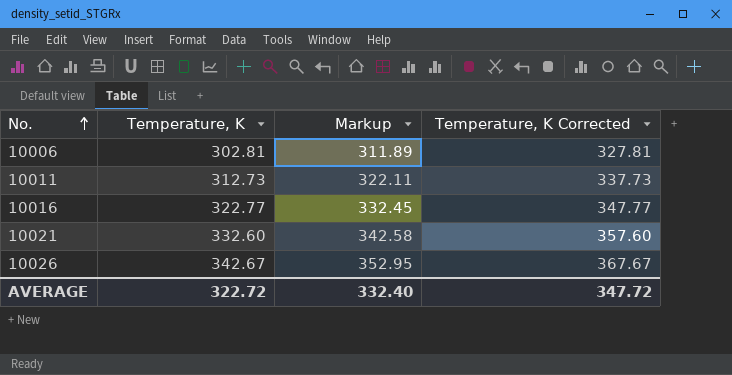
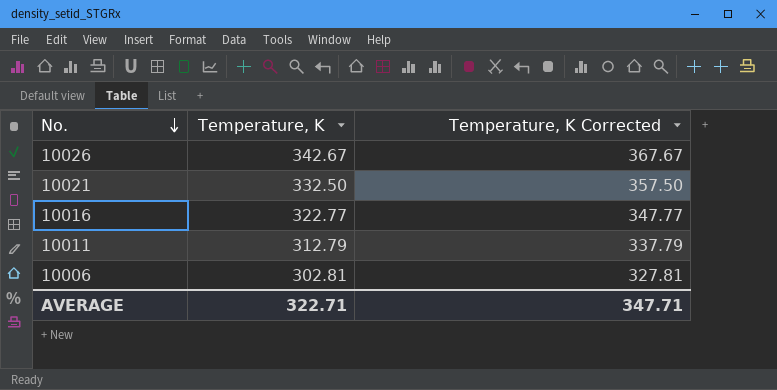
row order: No. ascending -> No. descending
column Markup | formula: [Temperature, K] * 1.03 -> none
10021 | Temperature, K: 332.60 -> 332.50
10021 | Temperature, K Corrected: 357.60 -> 357.50
10011 | Temperature, K: 312.73 -> 312.79
10011 | Temperature, K Corrected: 337.73 -> 337.79
AVERAGE | Temperature, K: 322.72 -> 322.71
AVERAGE | Temperature, K Corrected: 347.72 -> 347.71

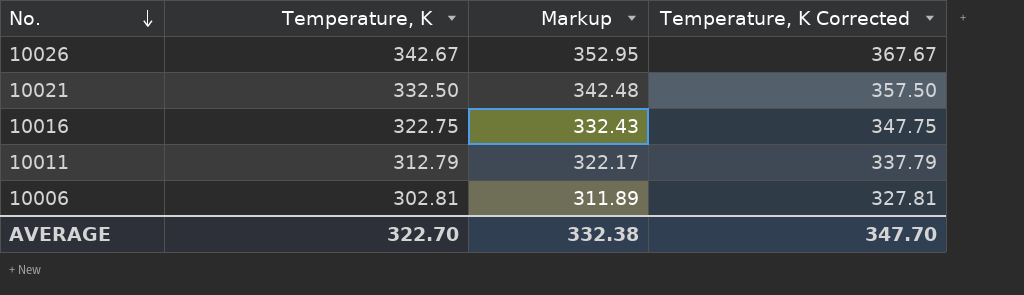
column Markup | formula: none -> [Temperature, K] * 1.03
10016 | Temperature, K: 322.77 -> 322.75
10016 | Temperature, K Corrected: 347.77 -> 347.75
AVERAGE | Temperature, K: 322.71 -> 322.70
AVERAGE | Temperature, K Corrected: 347.71 -> 347.70

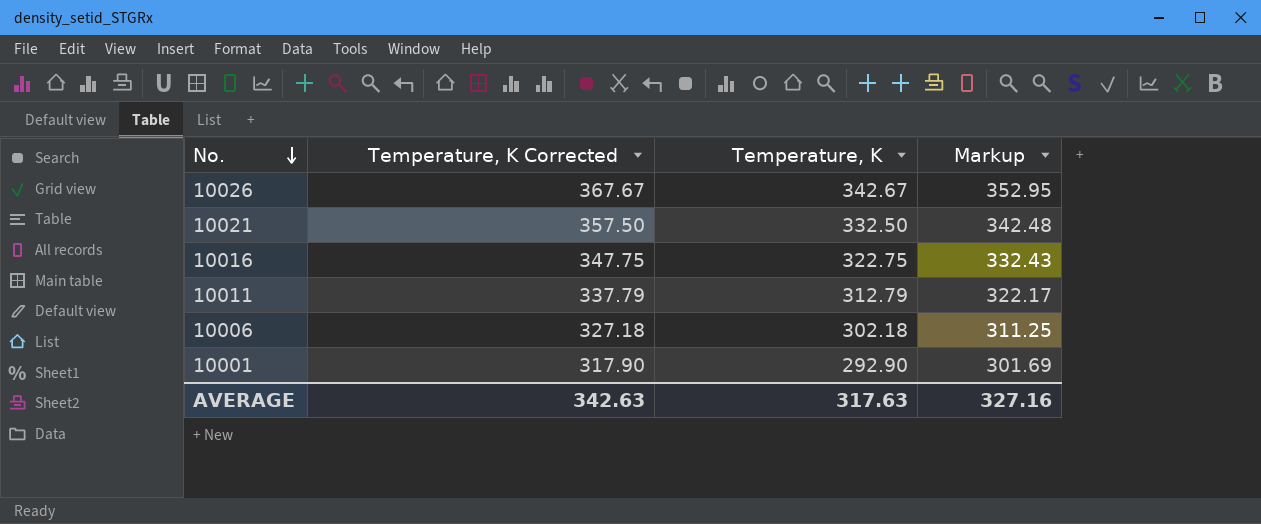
column Temperature, K Corrected | position: 4 -> 2
10006 | Temperature, K Corrected: 327.81 -> 327.18
10006 | Temperature, K: 302.81 -> 302.18
10006 | Markup: 311.89 -> 311.25
row 10001: none -> 317.90 | 292.90 | 301.69
AVERAGE | Temperature, K Corrected: 347.70 -> 342.63
AVERAGE | Temperature, K: 322.70 -> 317.63
AVERAGE | Markup: 332.38 -> 327.16

